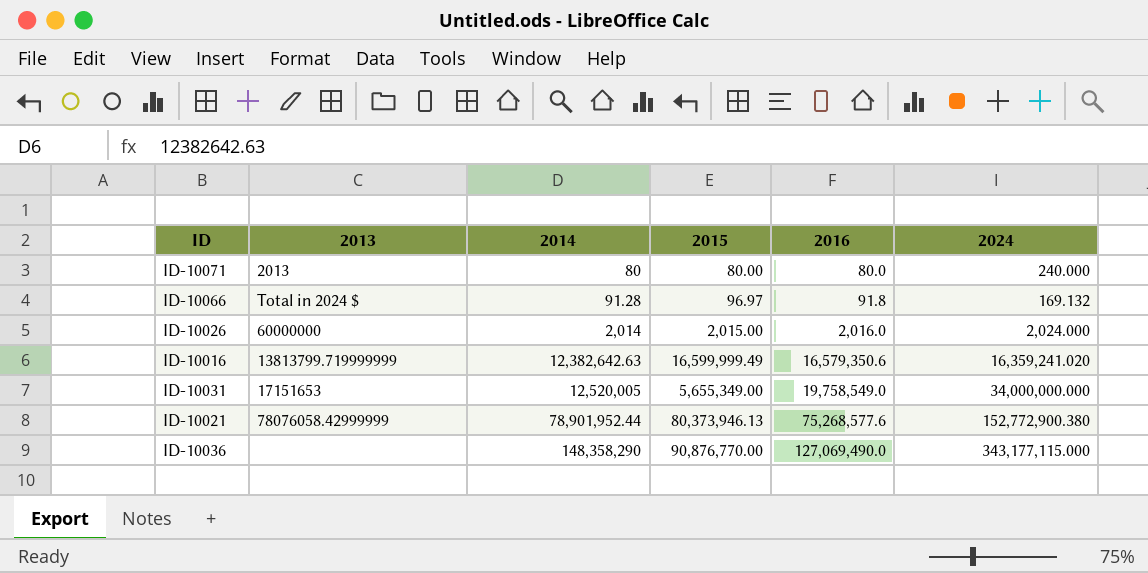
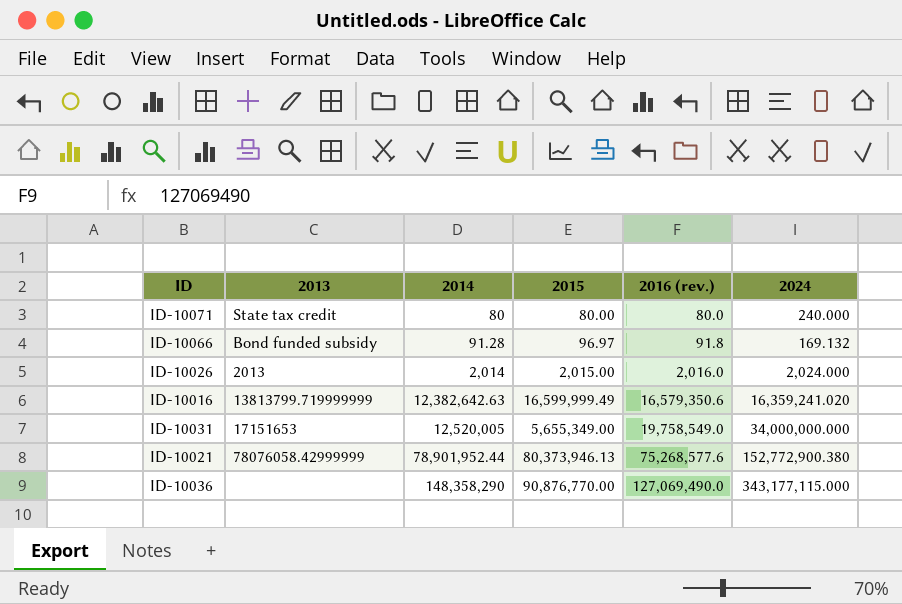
column name: 2016 -> 2016 (rev.)
ID-10071 | 2013: 2013 -> State tax credit
ID-10066 | 2013: Total in 2024 $ -> Bond funded subsidy
ID-10026 | 2013: 60000000 -> 2013

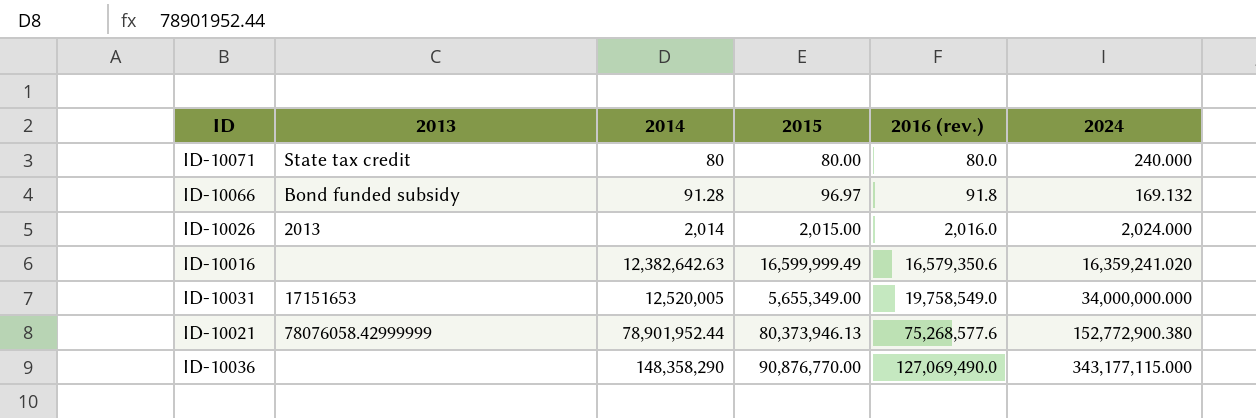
ID-10016 | 2013: 13813799.719999999 -> none

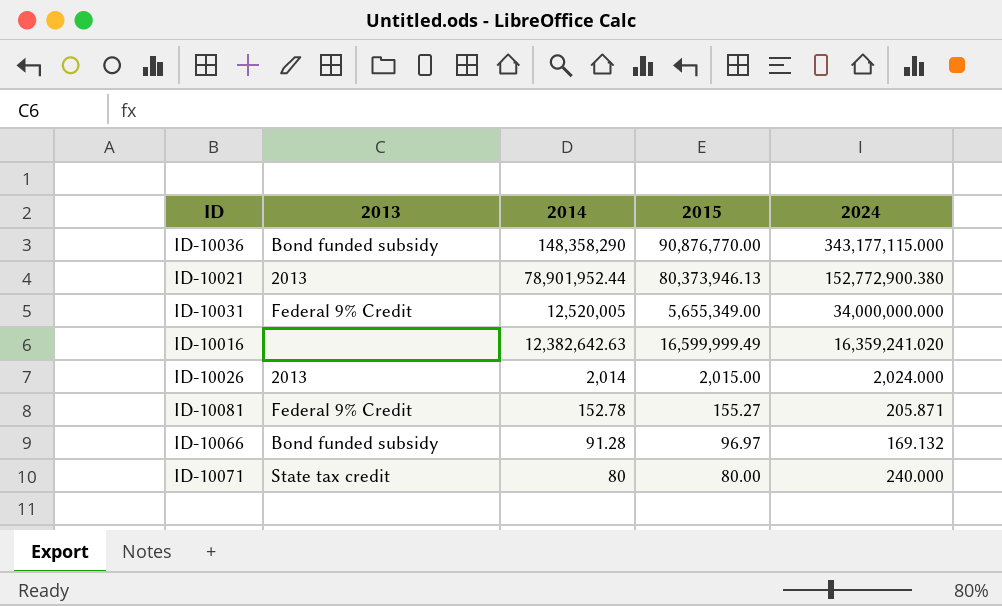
row order: 2014 ascending -> 2014 descending
column 2016 (rev.) | position: 5 -> none
ID-10036 | 2013: none -> Bond funded subsidy
ID-10021 | 2013: 78076058.42999999 -> 2013
ID-10031 | 2013: 17151653 -> Federal 9% Credit
row ID-10081: none -> Federal 9% Credit | 152.78 | 155.27 | 205.871

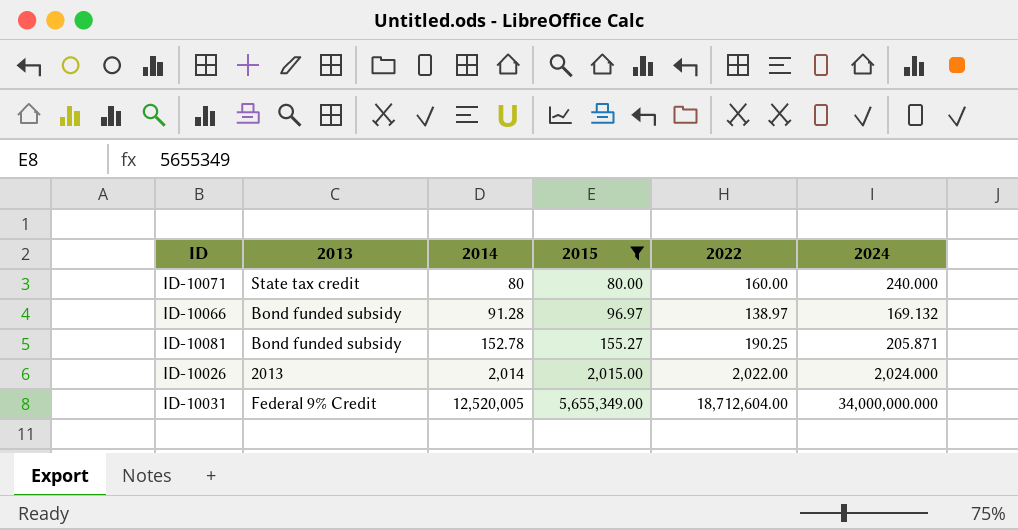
filter: none -> 2015 <= 5,655,349.00
row order: 2014 descending -> 2014 ascending
column 2022 | position: none -> 5
ID-10081 | 2013: Federal 9% Credit -> Bond funded subsidy

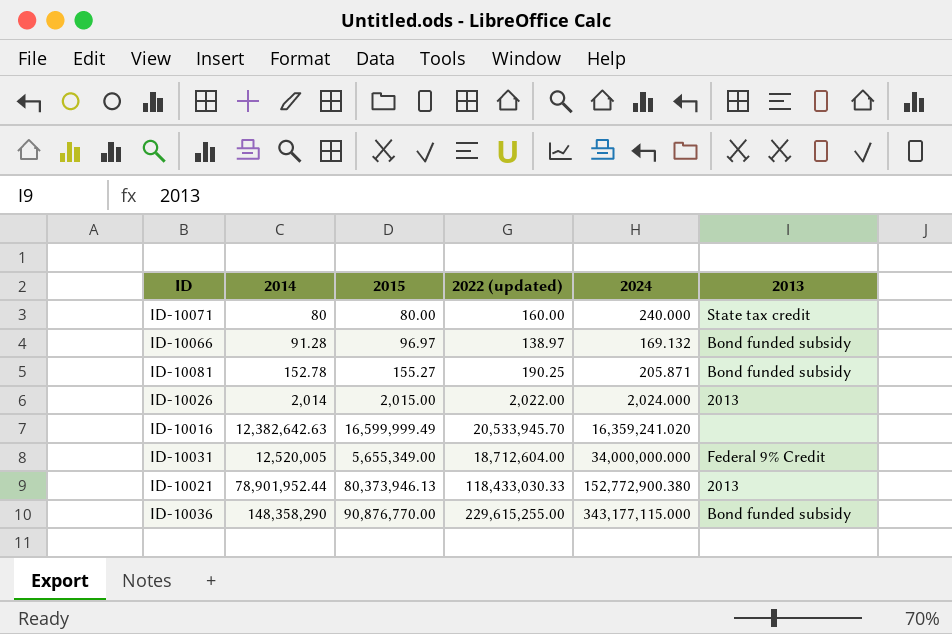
filter: 2015 <= 5,655,349.00 -> none
column name: 2022 -> 2022 (updated)
column 2013 | position: 2 -> 6

